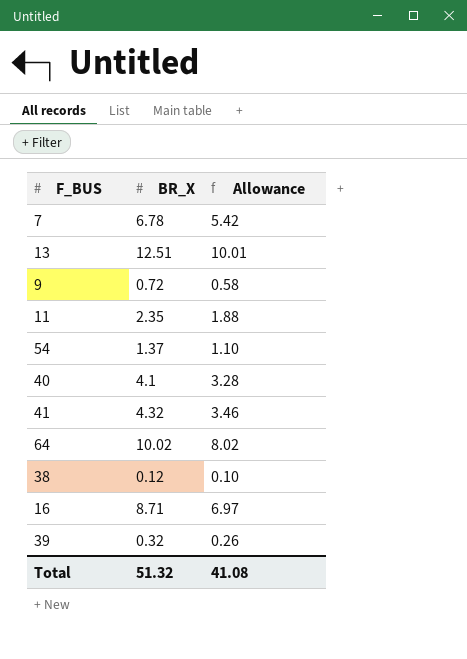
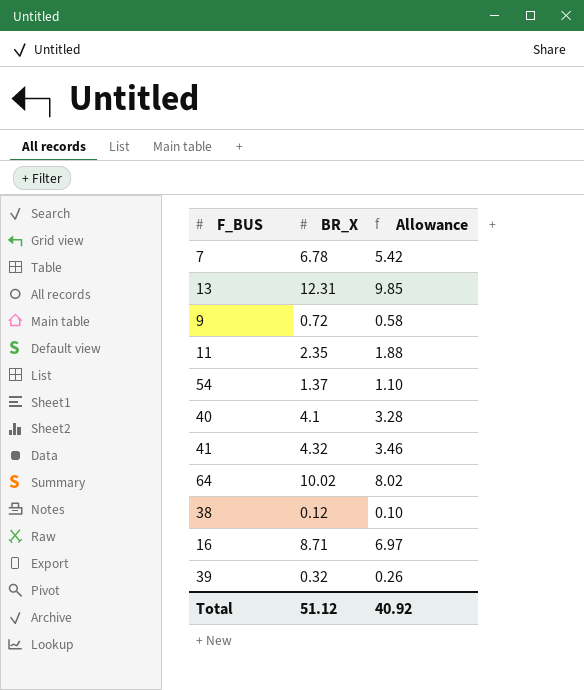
13 | BR_X: 12.51 -> 12.31
13 | Allowance: 10.01 -> 9.85
Total | BR_X: 51.32 -> 51.12
Total | Allowance: 41.08 -> 40.92

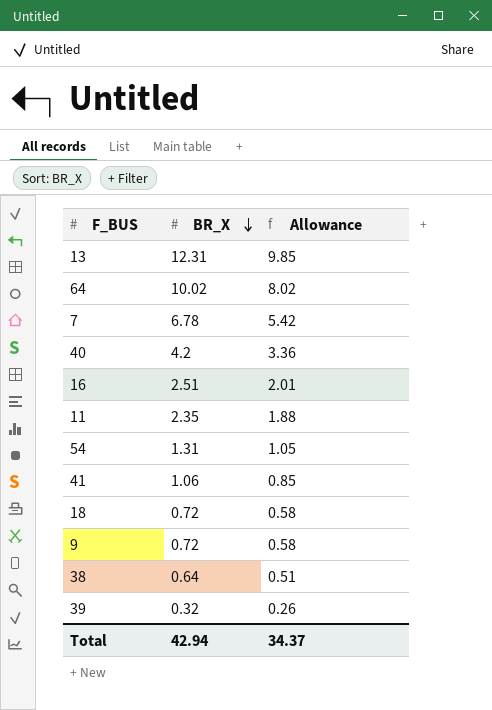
row order: none -> BR_X descending
40 | BR_X: 4.1 -> 4.2
40 | Allowance: 3.28 -> 3.36
16 | BR_X: 8.71 -> 2.51
16 | Allowance: 6.97 -> 2.01
54 | BR_X: 1.37 -> 1.31
54 | Allowance: 1.10 -> 1.05
41 | BR_X: 4.32 -> 1.06
41 | Allowance: 3.46 -> 0.85
row 18: none -> 0.72 | 0.58
38 | BR_X: 0.12 -> 0.64
38 | Allowance: 0.10 -> 0.51
Total | BR_X: 51.12 -> 42.94
Total | Allowance: 40.92 -> 34.37

